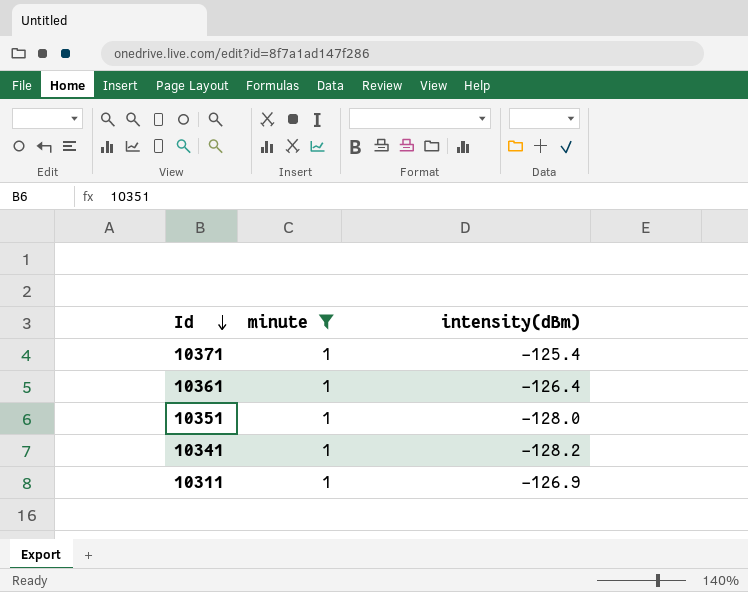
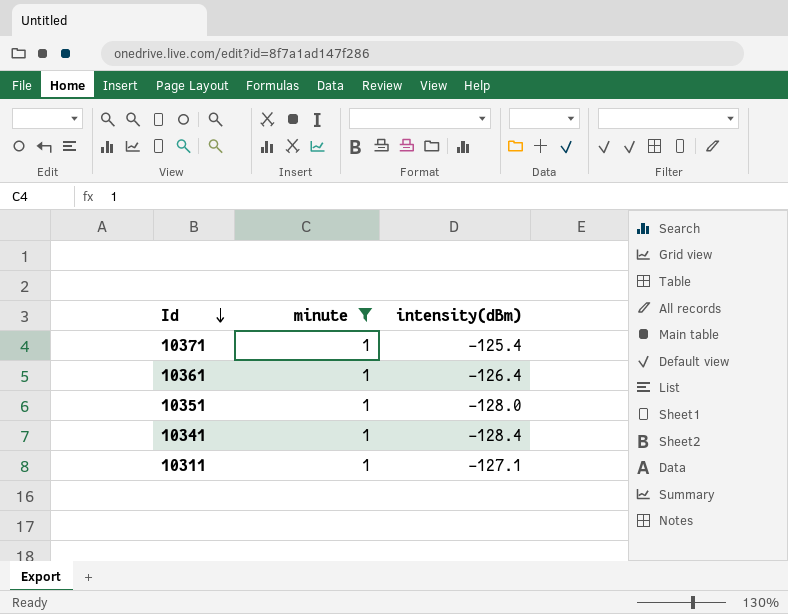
10341 | intensity(dBm): -128.2 -> -128.4
10311 | intensity(dBm): -126.9 -> -127.1

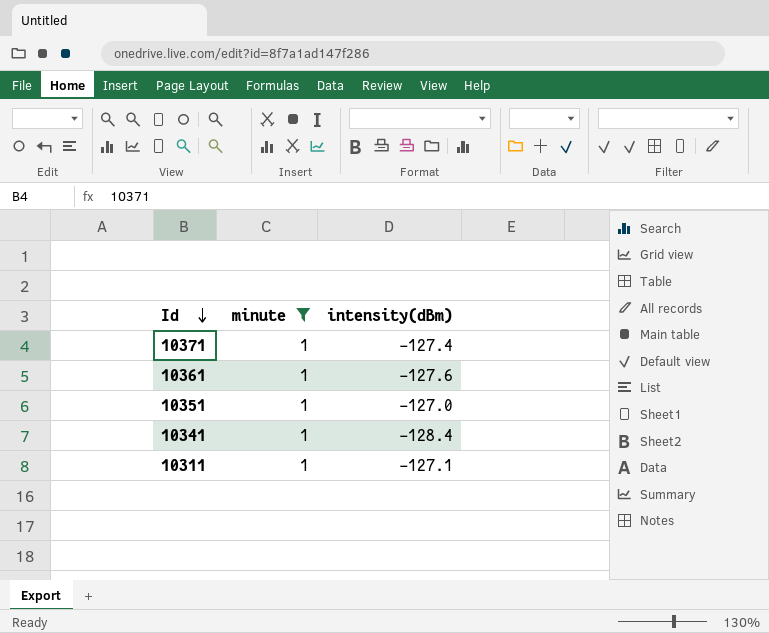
10371 | intensity(dBm): -125.4 -> -127.4
10361 | intensity(dBm): -126.4 -> -127.6
10351 | intensity(dBm): -128.0 -> -127.0

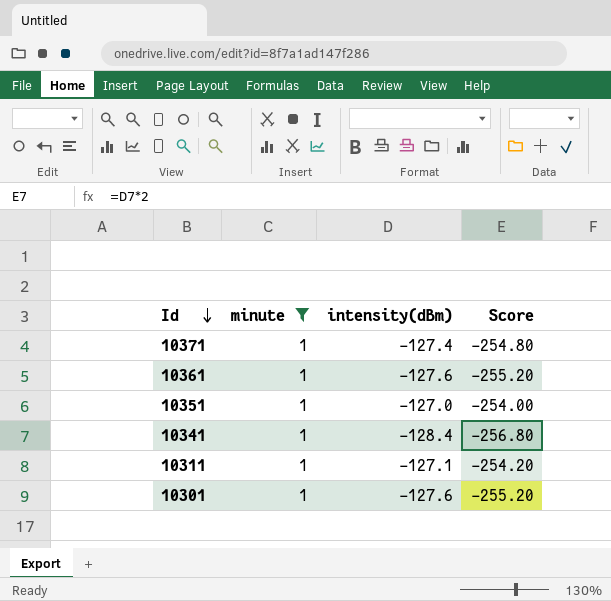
column Score | formula: none -> [intensity(dBm)] * 2
row 10301: none -> 1 | -127.6 | -255.20

